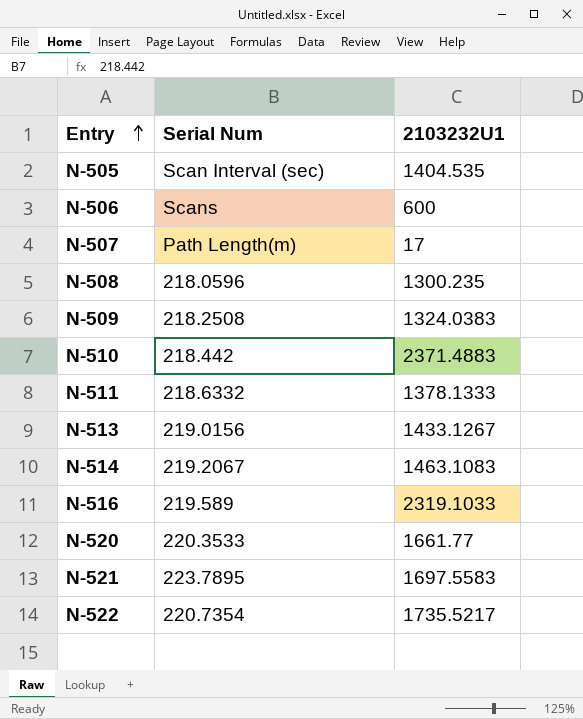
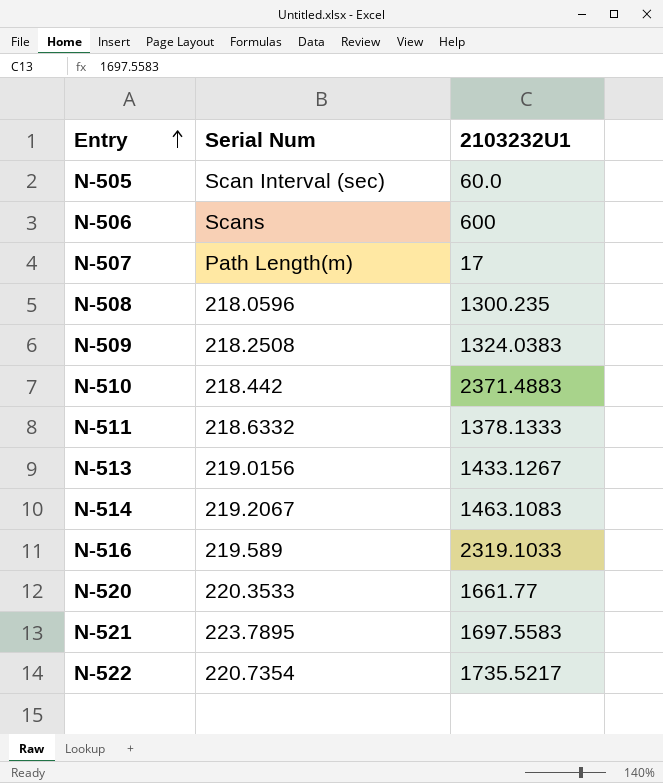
N-505 | 2103232U1: 1404.535 -> 60.0

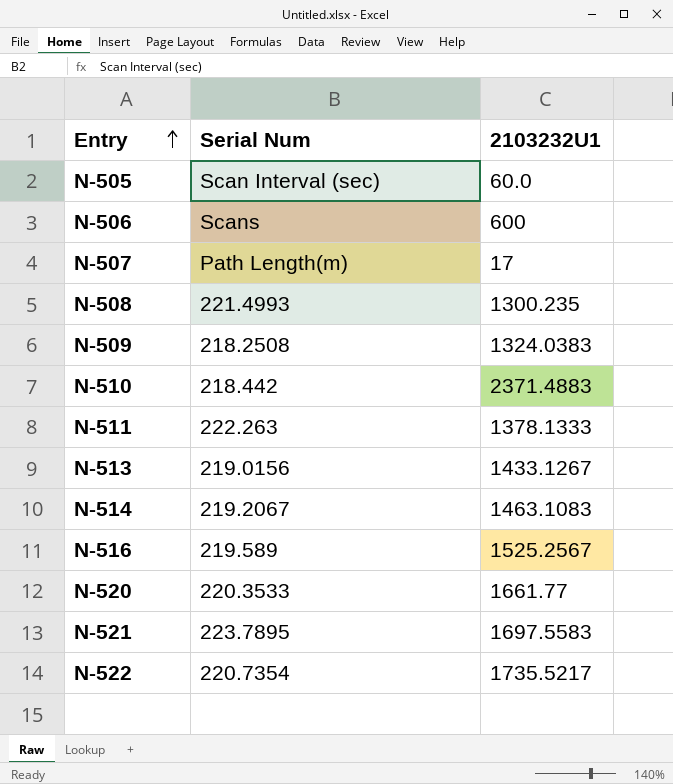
N-508 | Serial Num: 218.0596 -> 221.4993
N-511 | Serial Num: 218.6332 -> 222.263
N-516 | 2103232U1: 2319.1033 -> 1525.2567

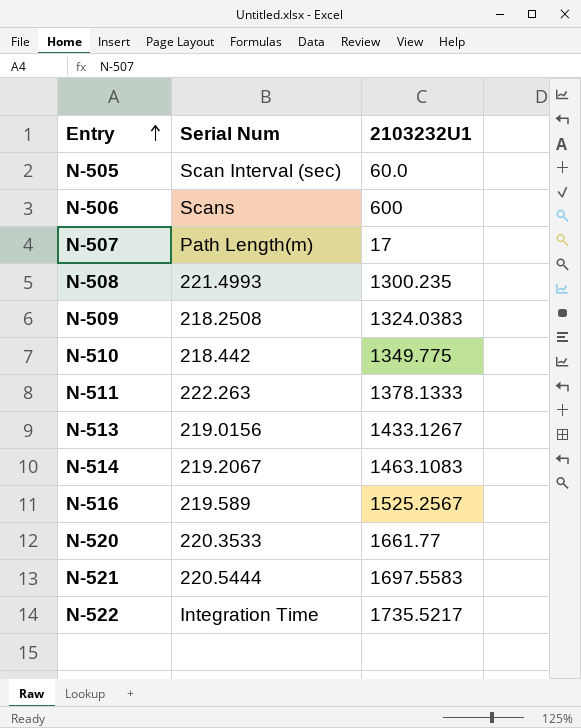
N-510 | 2103232U1: 2371.4883 -> 1349.775
N-521 | Serial Num: 223.7895 -> 220.5444
N-522 | Serial Num: 220.7354 -> Integration Time

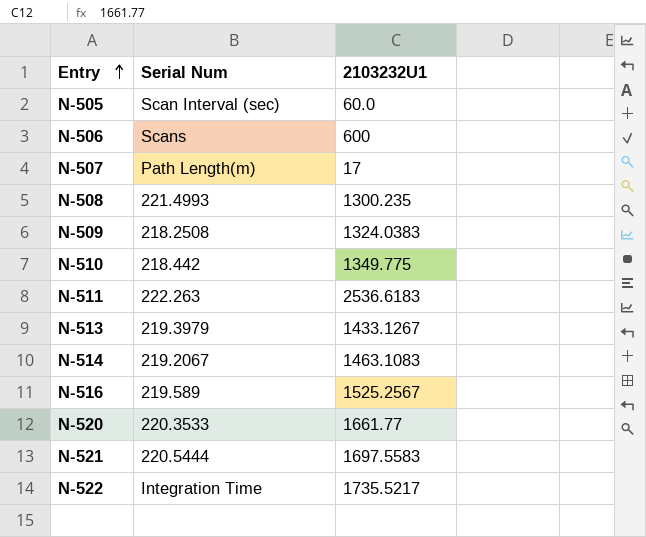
N-511 | 2103232U1: 1378.1333 -> 2536.6183
N-513 | Serial Num: 219.0156 -> 219.3979

